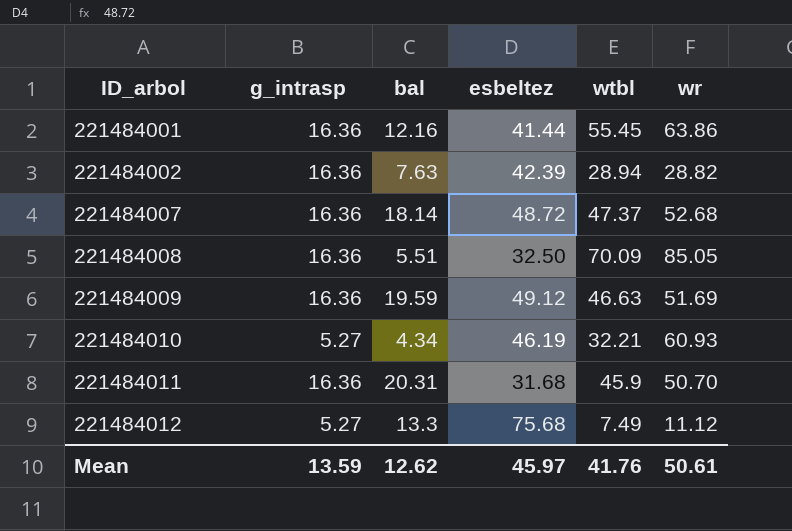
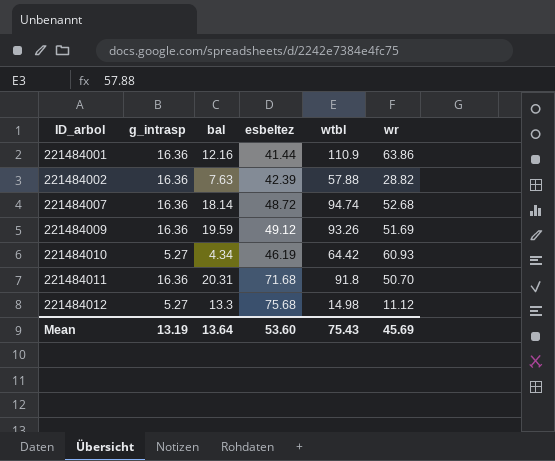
row 221484008: 16.36 | 5.51 | 32.50 | 70.09 | 85.05 -> none
221484001 | wtbl: 55.45 -> 110.9
221484002 | wtbl: 28.94 -> 57.88
221484007 | wtbl: 47.37 -> 94.74
221484009 | wtbl: 46.63 -> 93.26
221484010 | wtbl: 32.21 -> 64.42
221484011 | esbeltez: 31.68 -> 71.68
221484011 | wtbl: 45.9 -> 91.8
221484012 | wtbl: 7.49 -> 14.98
Mean | g_intrasp: 13.59 -> 13.19
Mean | bal: 12.62 -> 13.64
Mean | esbeltez: 45.97 -> 53.60
Mean | wtbl: 41.76 -> 75.43
Mean | wr: 50.61 -> 45.69

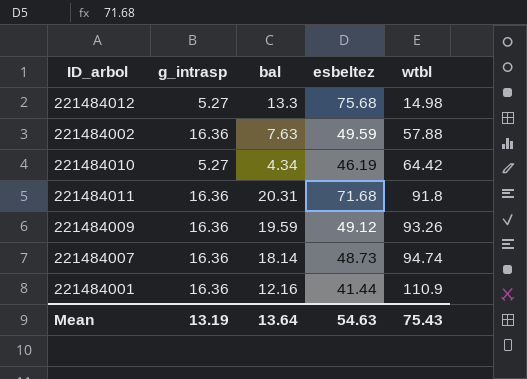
row order: ID_arbol ascending -> wtbl ascending
column wr | position: 6 -> none
221484002 | esbeltez: 42.39 -> 49.59
221484007 | esbeltez: 48.72 -> 48.73
Mean | esbeltez: 53.60 -> 54.63

